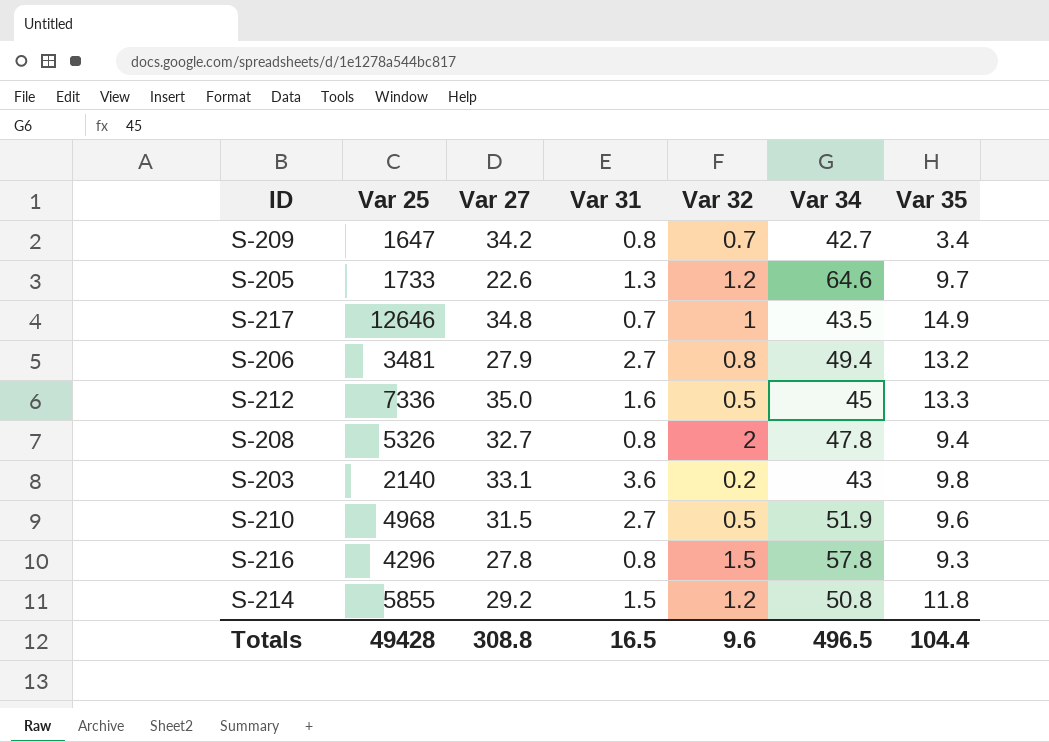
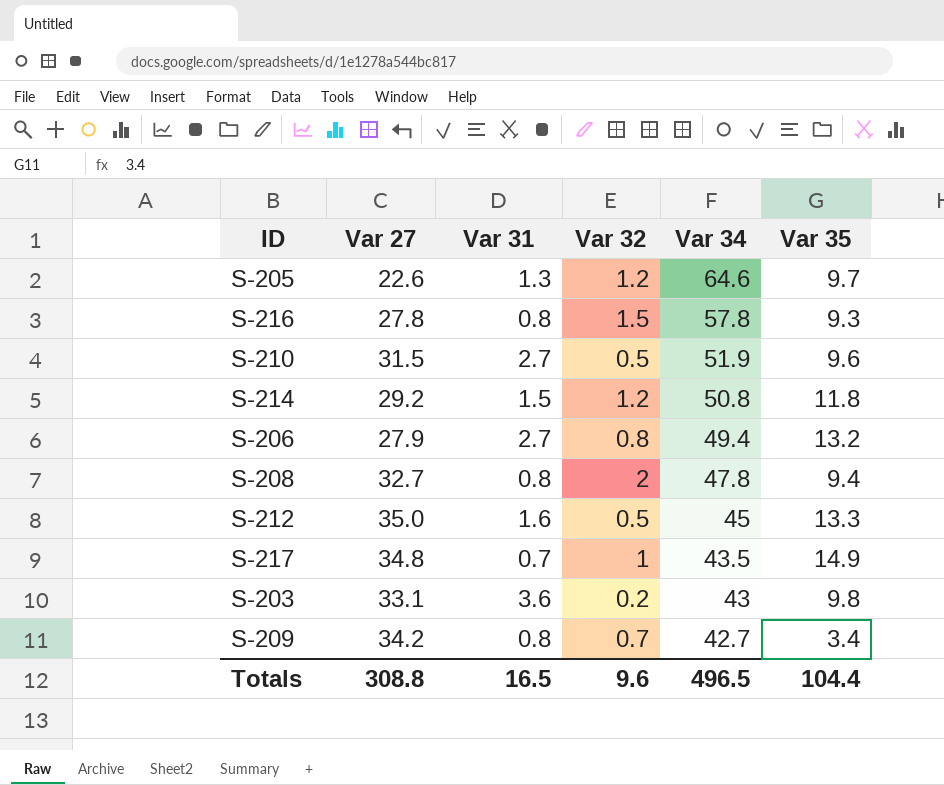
row order: none -> Var 34 descending
column Var 25 | position: 2 -> none

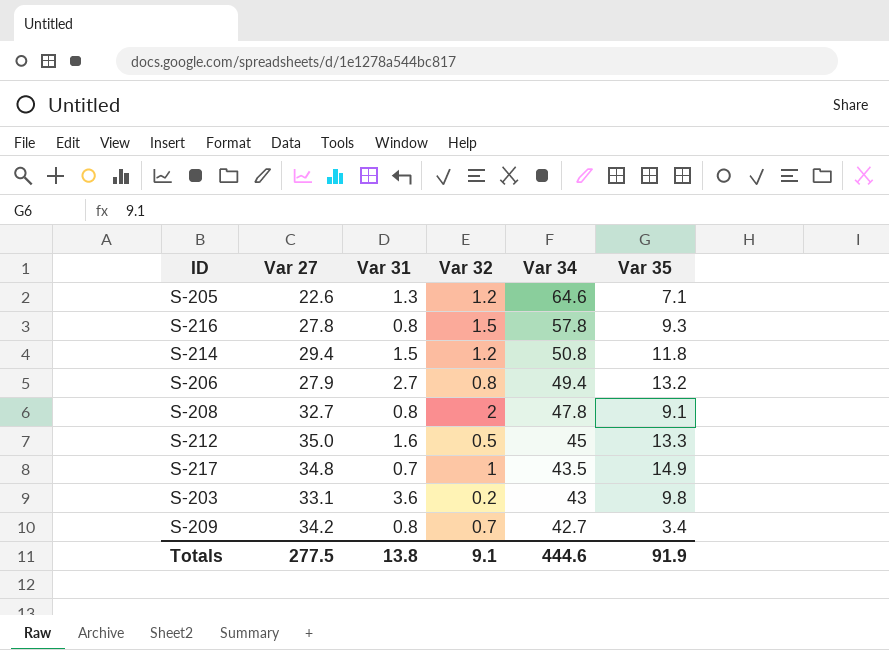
row S-210: 31.5 | 2.7 | 0.5 | 51.9 | 9.6 -> none
S-205 | Var 35: 9.7 -> 7.1
S-214 | Var 27: 29.2 -> 29.4
S-208 | Var 35: 9.4 -> 9.1
Totals | Var 27: 308.8 -> 277.5
Totals | Var 31: 16.5 -> 13.8
Totals | Var 32: 9.6 -> 9.1
Totals | Var 34: 496.5 -> 444.6
Totals | Var 35: 104.4 -> 91.9

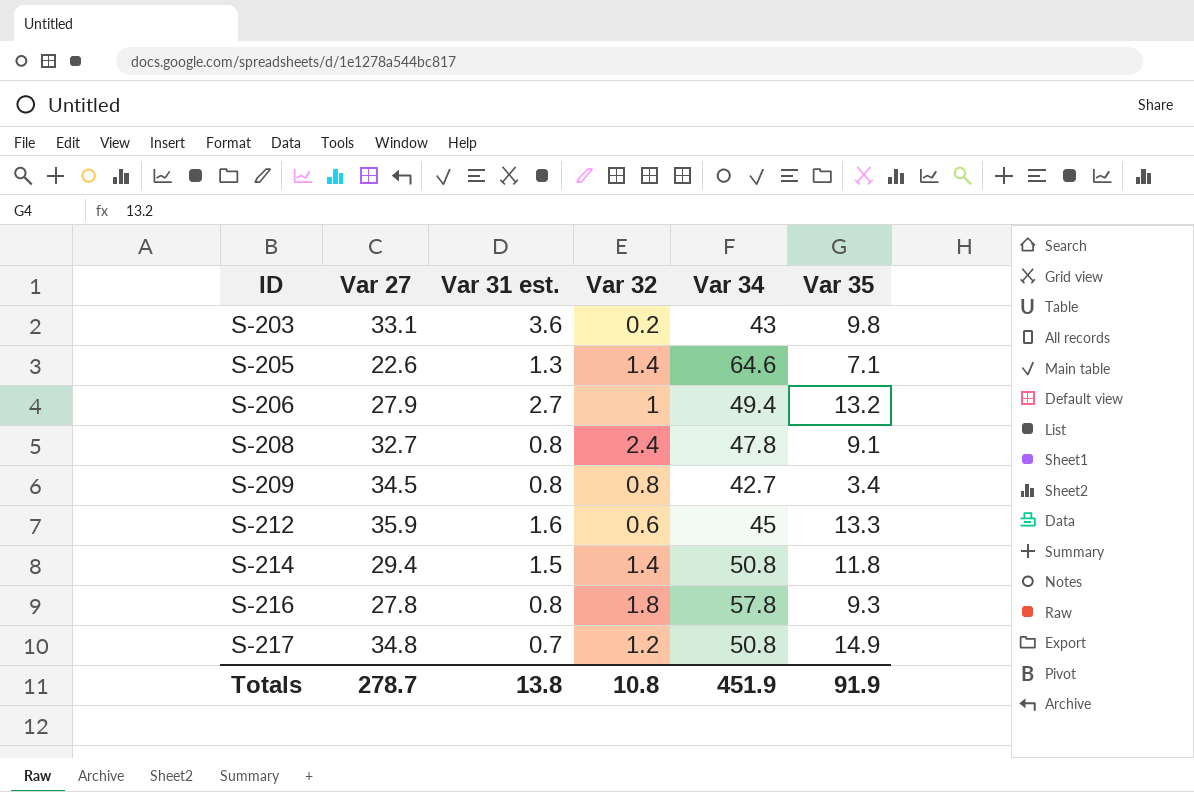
row order: Var 34 descending -> ID ascending
column name: Var 31 -> Var 31 est.
S-205 | Var 32: 1.2 -> 1.4
S-206 | Var 32: 0.8 -> 1
S-208 | Var 32: 2 -> 2.4
S-209 | Var 27: 34.2 -> 34.5
S-209 | Var 32: 0.7 -> 0.8
S-212 | Var 27: 35.0 -> 35.9
S-212 | Var 32: 0.5 -> 0.6
S-214 | Var 32: 1.2 -> 1.4
S-216 | Var 32: 1.5 -> 1.8
S-217 | Var 32: 1 -> 1.2
S-217 | Var 34: 43.5 -> 50.8
Totals | Var 27: 277.5 -> 278.7
Totals | Var 32: 9.1 -> 10.8
Totals | Var 34: 444.6 -> 451.9

